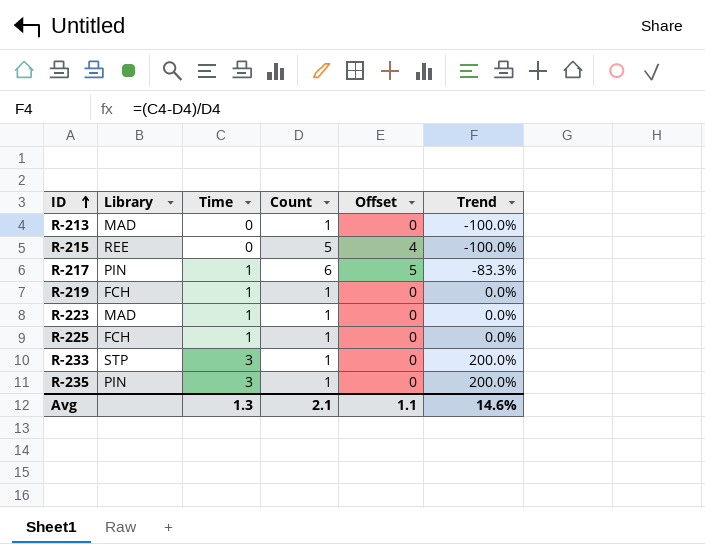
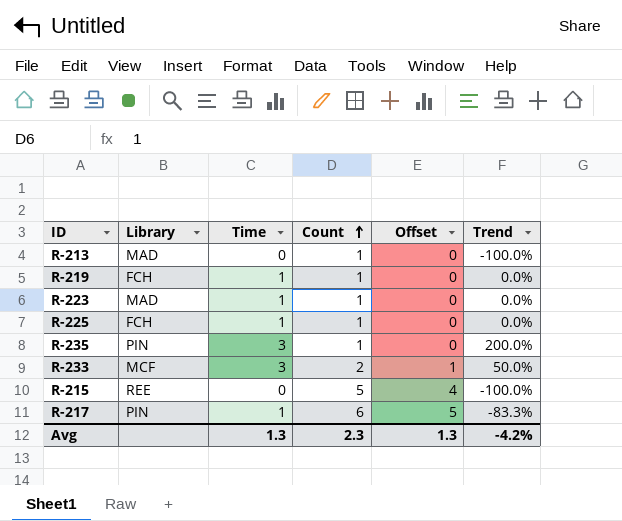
row order: ID ascending -> Count ascending
R-233 | Library: STP -> MCF
R-233 | Count: 1 -> 2
R-233 | Offset: 0 -> 1
R-233 | Trend: 200.0% -> 50.0%
Avg | Count: 2.1 -> 2.3
Avg | Offset: 1.1 -> 1.3
Avg | Trend: 14.6% -> -4.2%

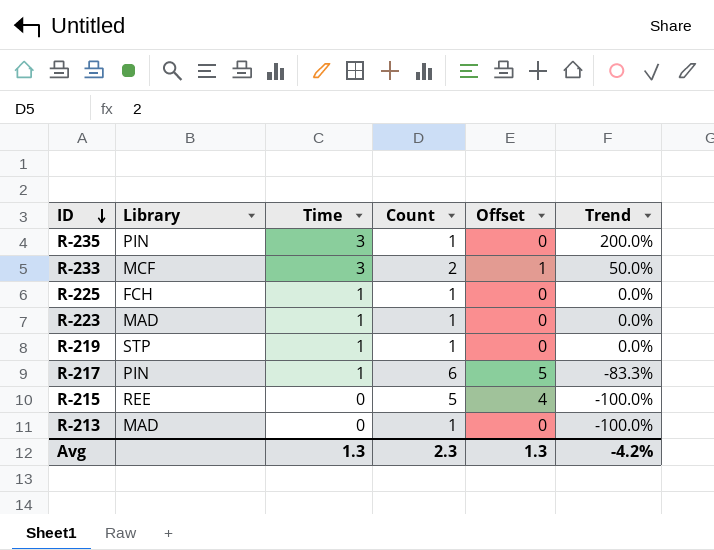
row order: Count ascending -> ID descending
R-219 | Library: FCH -> STP

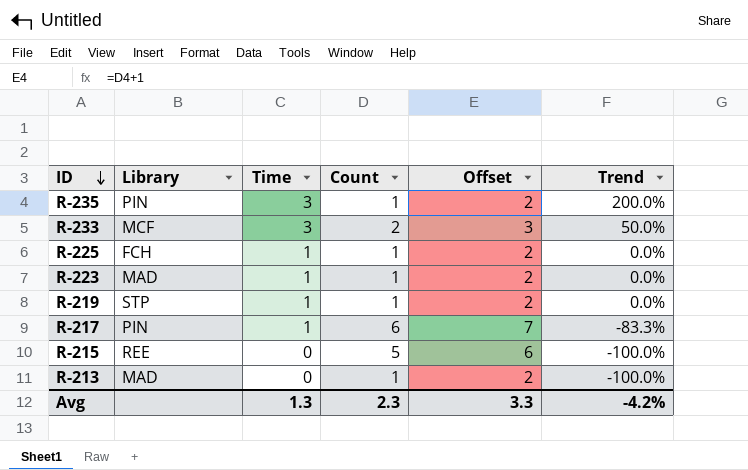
column Offset | formula: [Count] - 1 -> [Count] + 1
Avg | Offset: 1.3 -> 3.3

